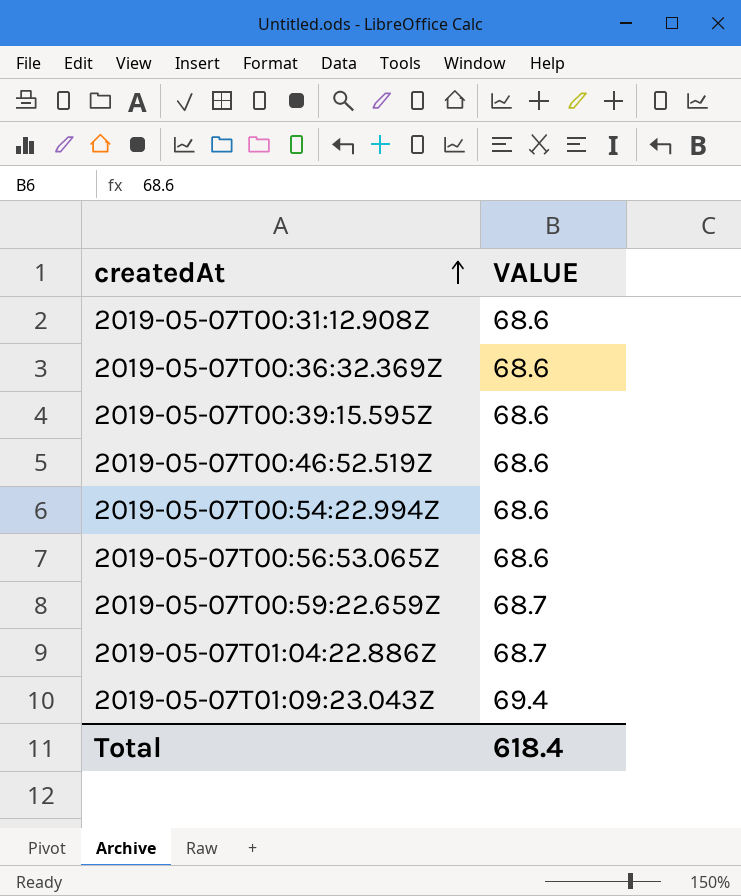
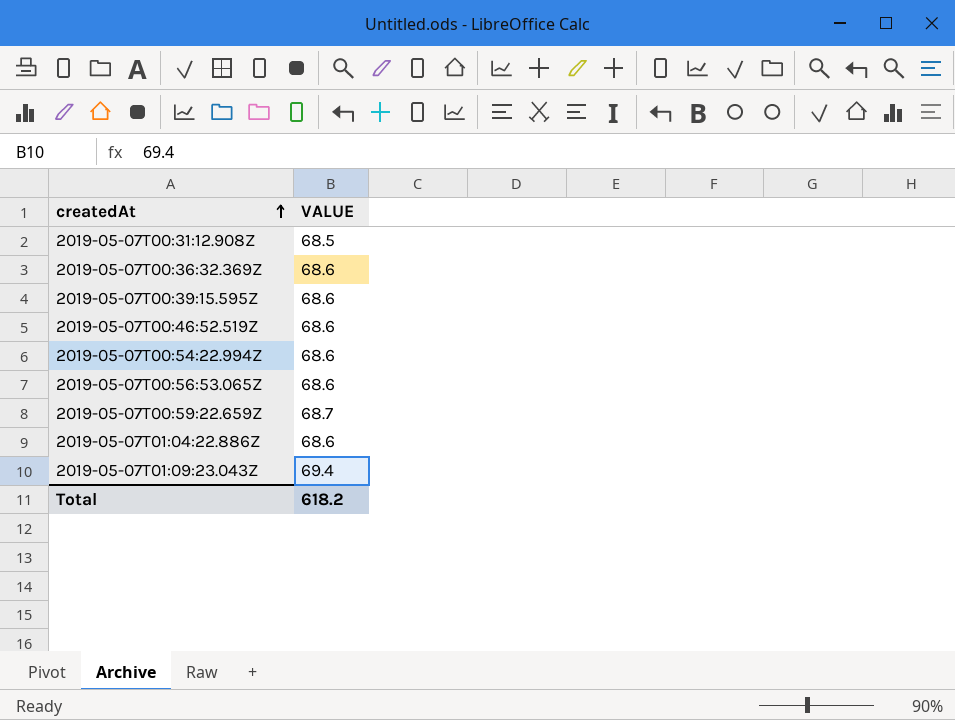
2019-05-07T00:31:12.908Z | VALUE: 68.6 -> 68.5
2019-05-07T01:04:22.886Z | VALUE: 68.7 -> 68.6
Total | VALUE: 618.4 -> 618.2

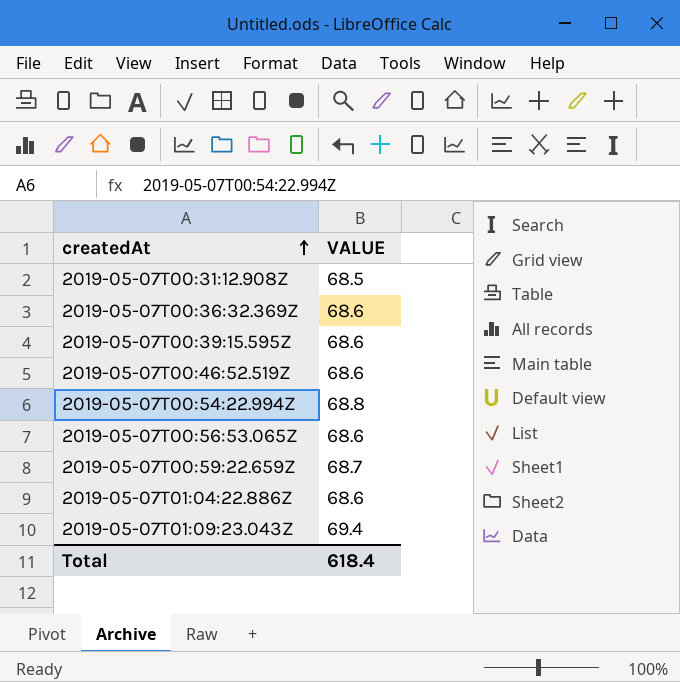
2019-05-07T00:54:22.994Z | VALUE: 68.6 -> 68.8
Total | VALUE: 618.2 -> 618.4

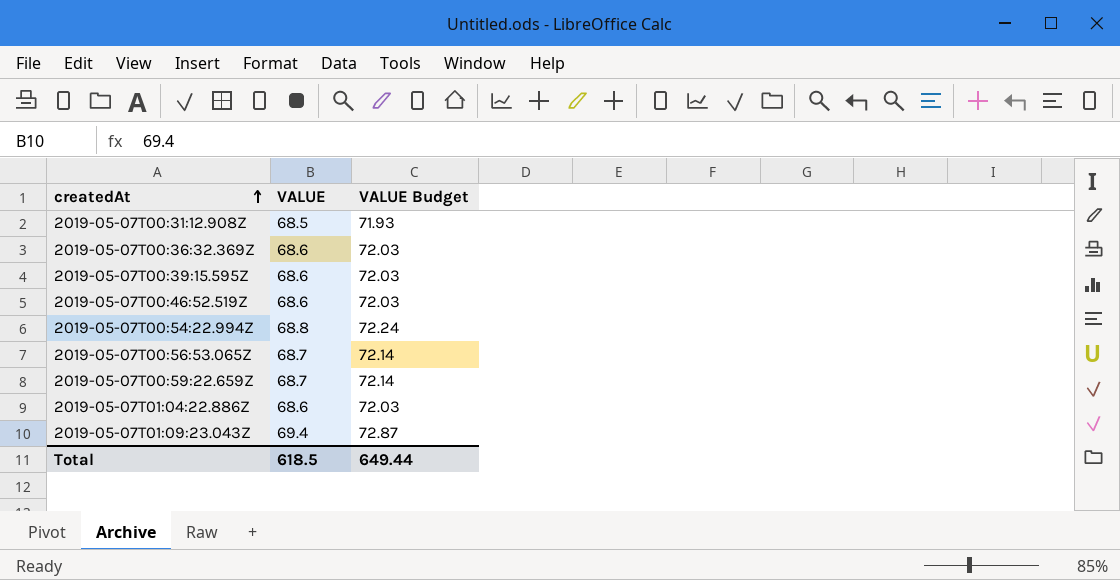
column VALUE Budget | formula: none -> [VALUE] * 1.05
2019-05-07T00:56:53.065Z | VALUE: 68.6 -> 68.7
Total | VALUE: 618.4 -> 618.5

